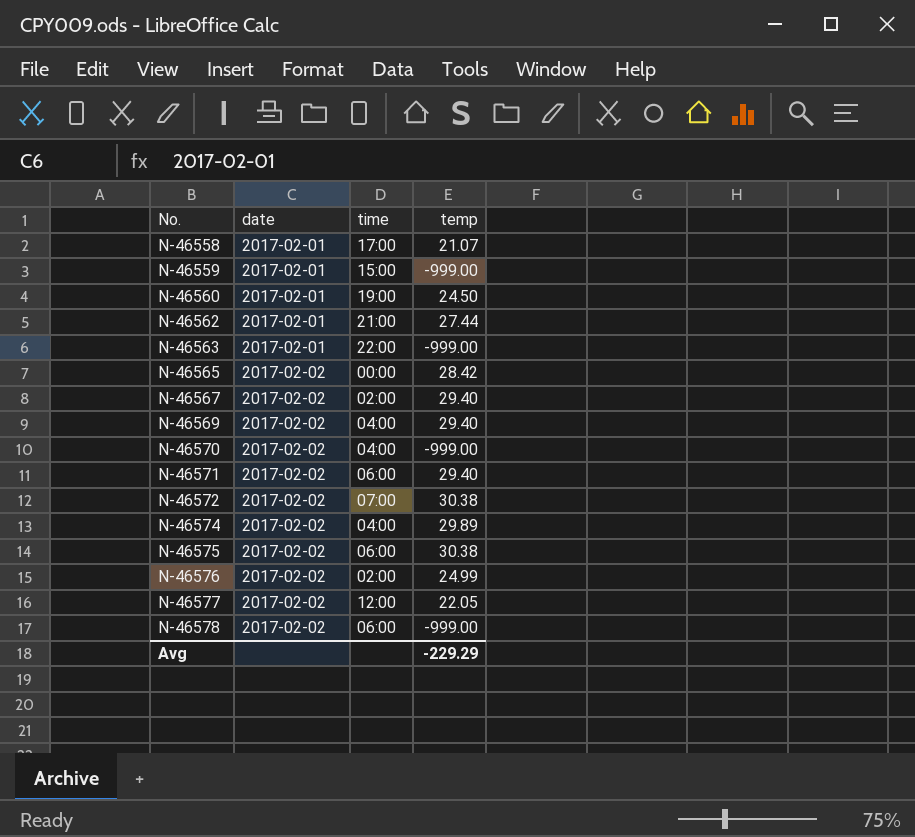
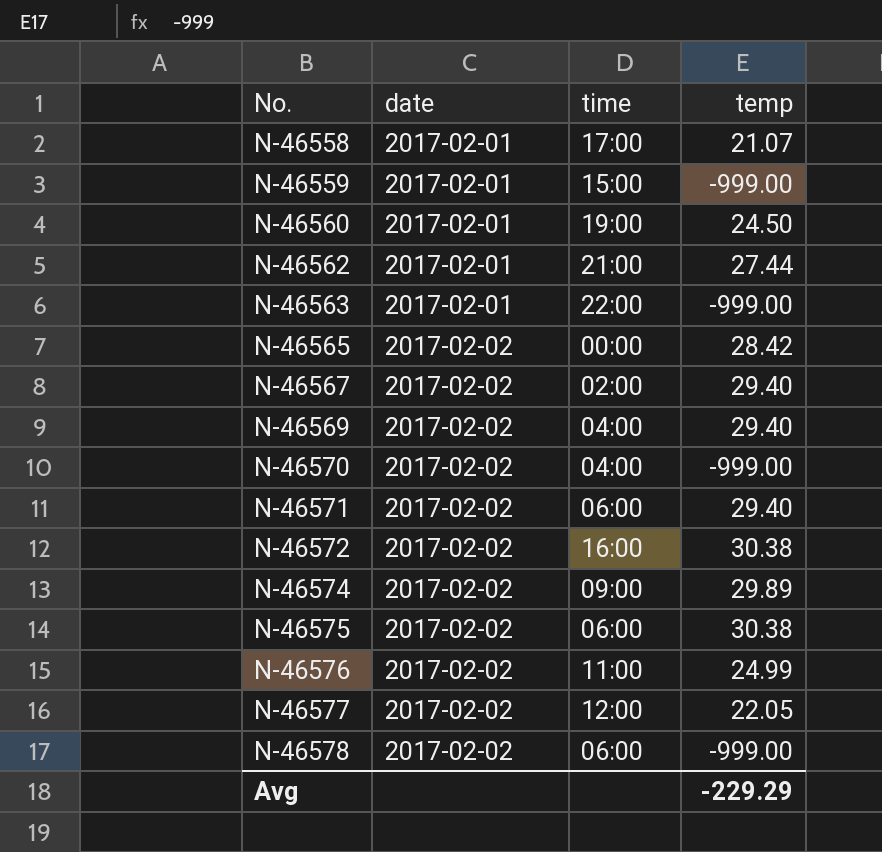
N-46572 | time: 07:00 -> 16:00
N-46574 | time: 04:00 -> 09:00
N-46576 | time: 02:00 -> 11:00

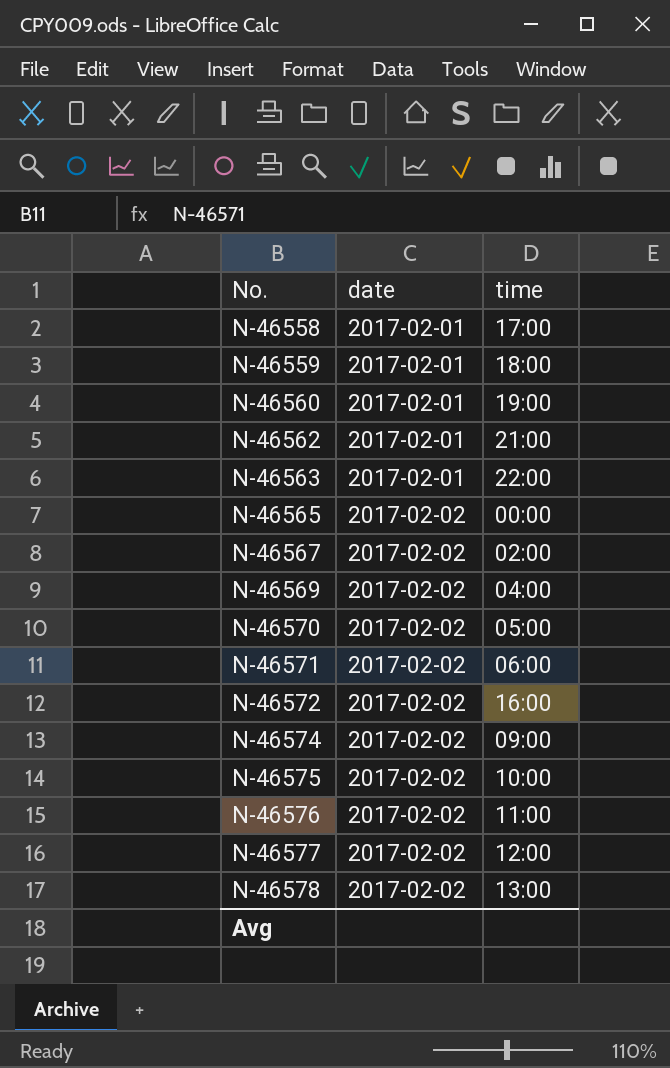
column temp | position: 4 -> none
N-46559 | time: 15:00 -> 18:00
N-46570 | time: 04:00 -> 05:00
N-46575 | time: 06:00 -> 10:00
N-46578 | time: 06:00 -> 13:00

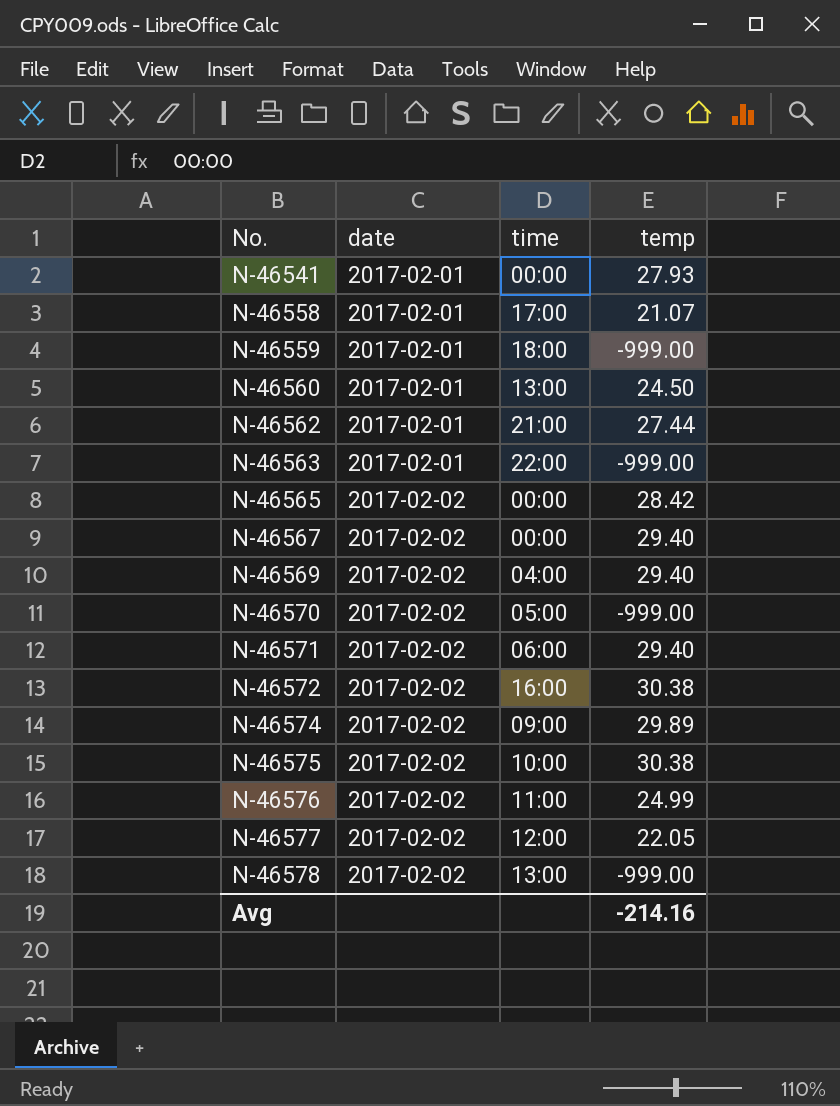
column temp | position: none -> 4
row N-46541: none -> 2017-02-01 | 00:00 | 27.93
N-46560 | time: 19:00 -> 13:00
N-46567 | time: 02:00 -> 00:00

